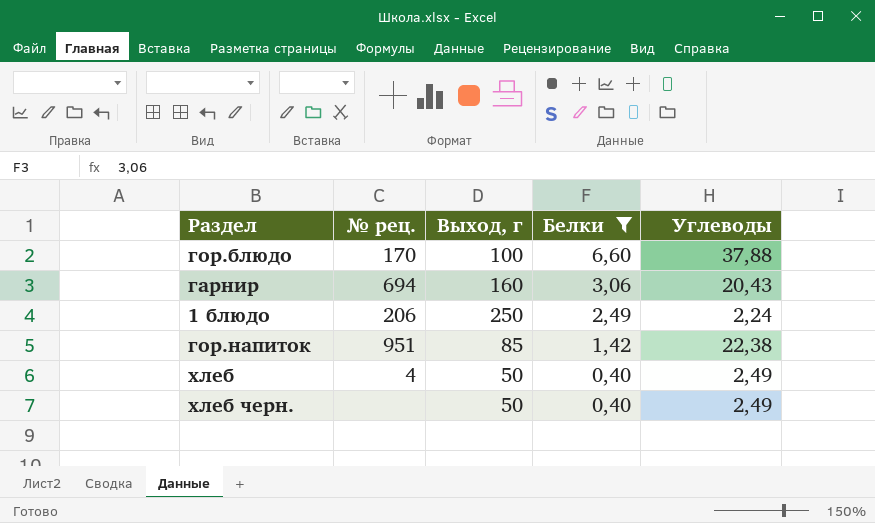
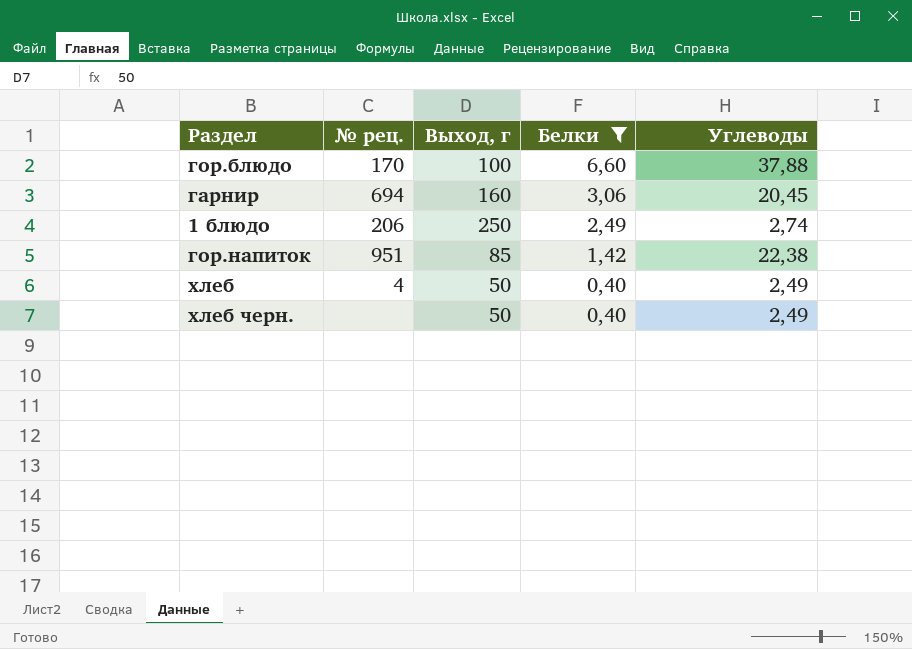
гарнир | Углеводы: 20,43 -> 20,45
1 блюдо | Углеводы: 2,24 -> 2,74

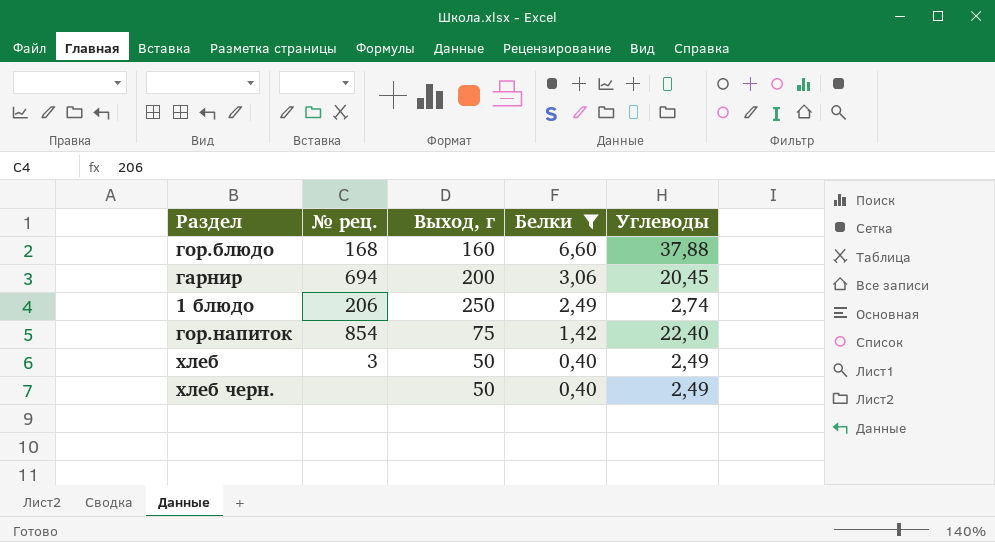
гор.блюдо | № рец.: 170 -> 168
гор.блюдо | Выход, г: 100 -> 160
гарнир | Выход, г: 160 -> 200
гор.напиток | № рец.: 951 -> 854
гор.напиток | Выход, г: 85 -> 75
гор.напиток | Углеводы: 22,38 -> 22,40
хлеб | № рец.: 4 -> 3

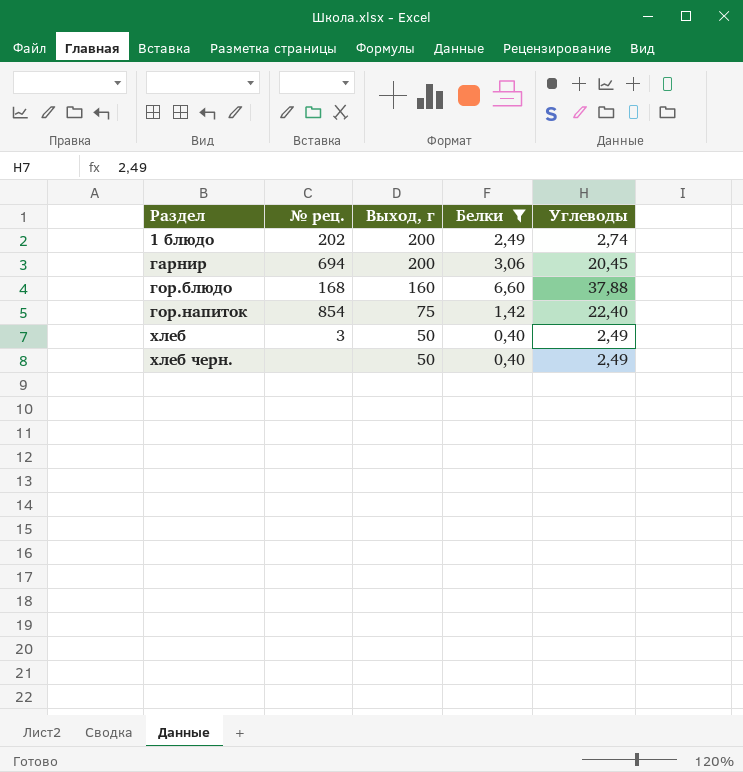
row order: Белки descending -> Раздел ascending
1 блюдо | № рец.: 206 -> 202
1 блюдо | Выход, г: 250 -> 200

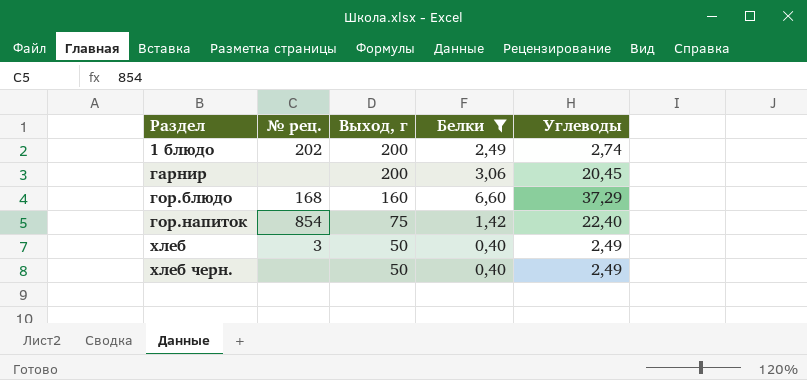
гарнир | № рец.: 694 -> none
гор.блюдо | Углеводы: 37,88 -> 37,29

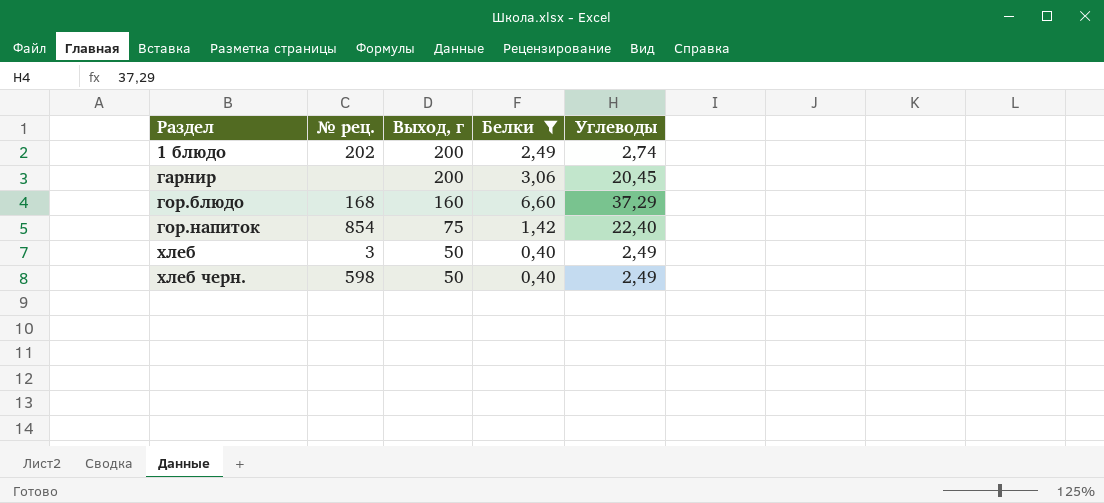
хлеб черн. | № рец.: none -> 598

